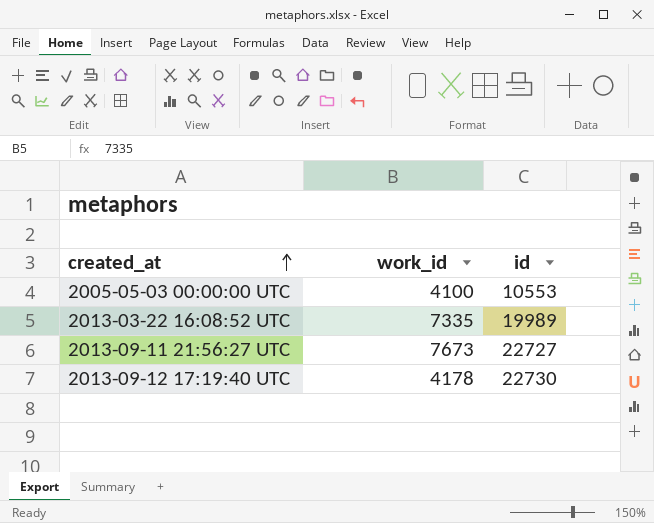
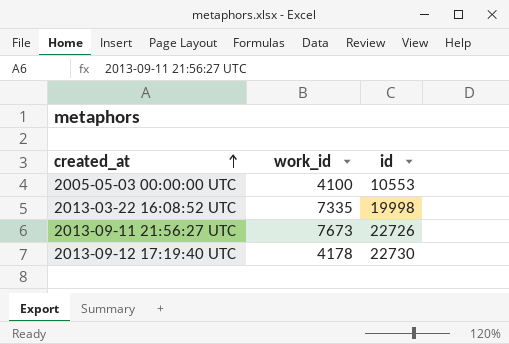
2013-03-22 16:08:52 UTC | id: 19989 -> 19998
2013-09-11 21:56:27 UTC | id: 22727 -> 22726

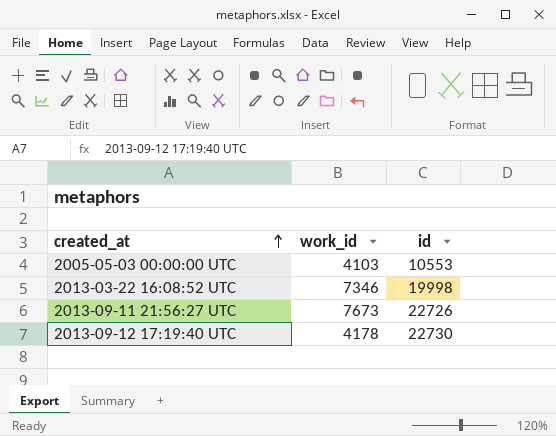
2005-05-03 00:00:00 UTC | work_id: 4100 -> 4103
2013-03-22 16:08:52 UTC | work_id: 7335 -> 7346

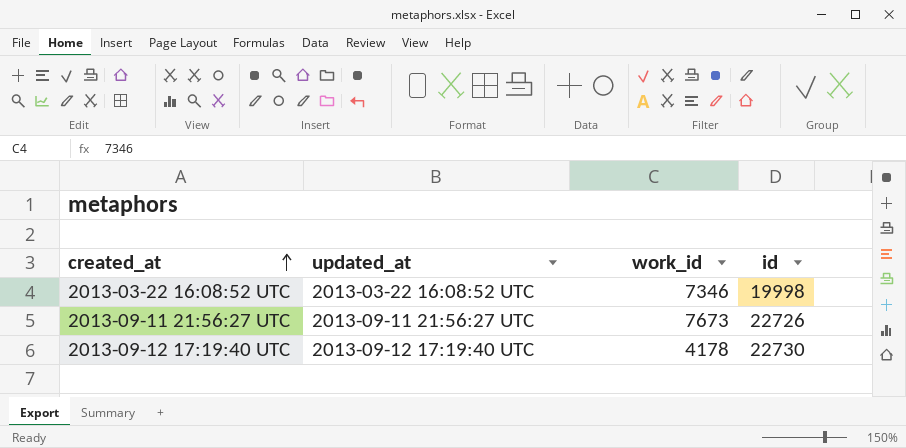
column updated_at | position: none -> 2
row 2005-05-03 00:00:00 UTC: 4103 | 10553 -> none

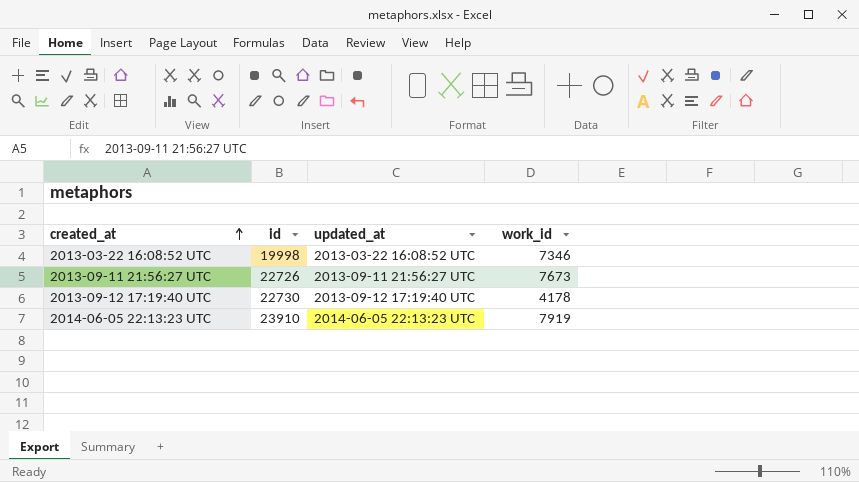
column id | position: 4 -> 2
row 2014-06-05 22:13:23 UTC: none -> 23910 | 2014-06-05 22:13:23 UTC | 7919

